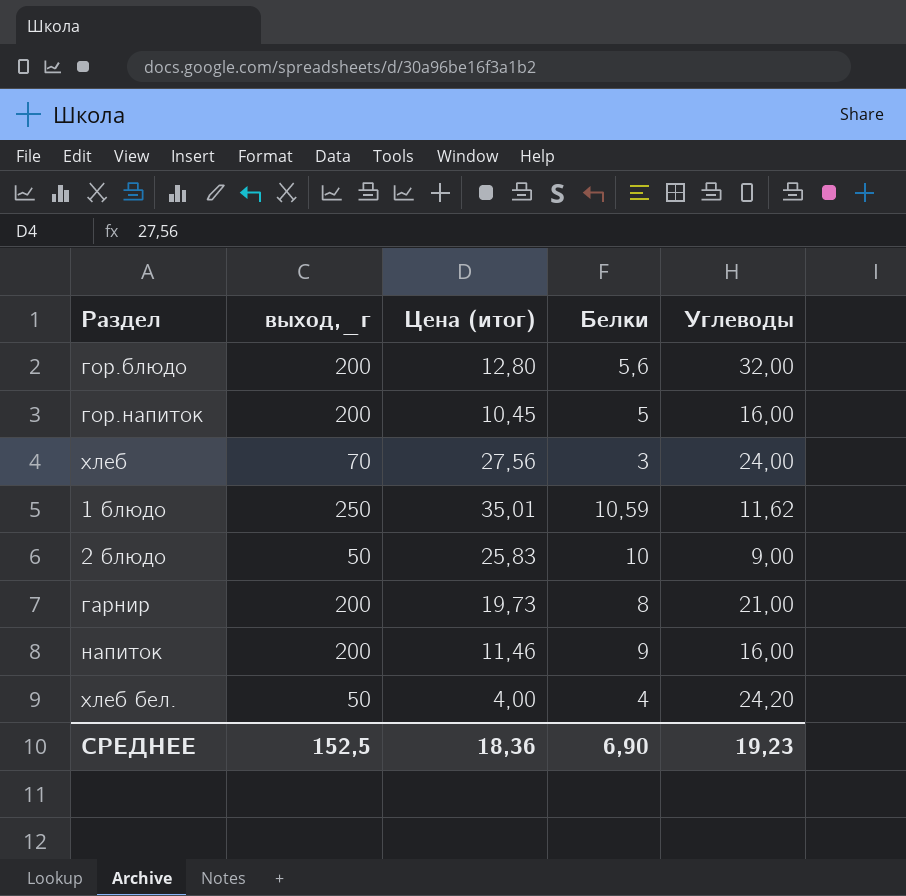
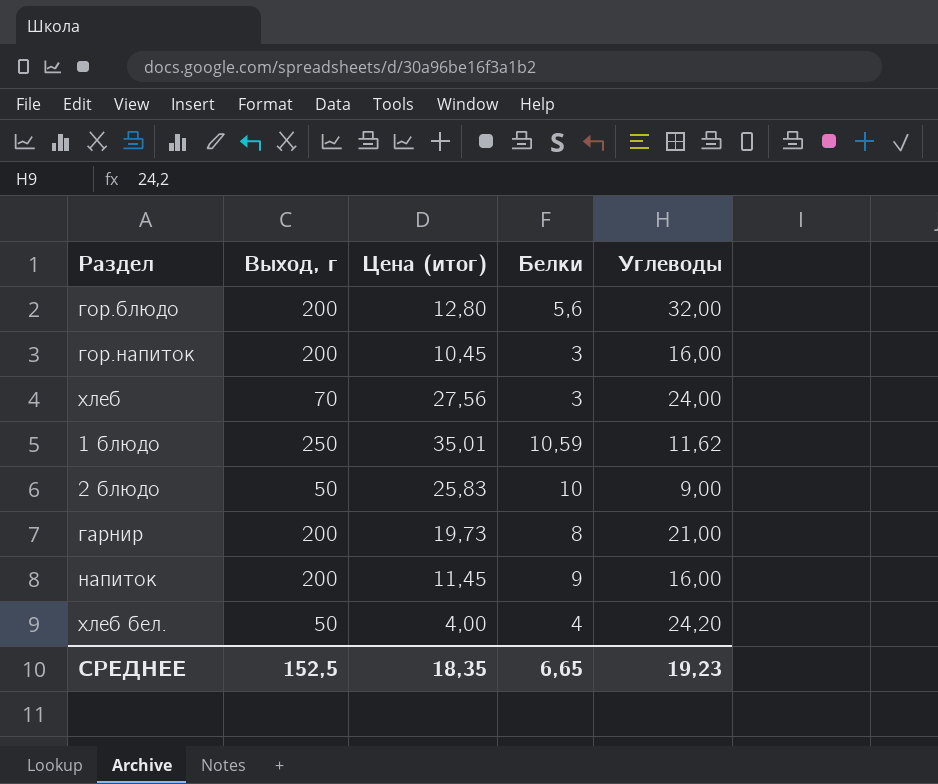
column name: выход,_г -> Выход, г
гор.напиток | Белки: 5 -> 3
напиток | Цена (итог): 11,46 -> 11,45
СРЕДНЕЕ | Цена (итог): 18,36 -> 18,35
СРЕДНЕЕ | Белки: 6,90 -> 6,65

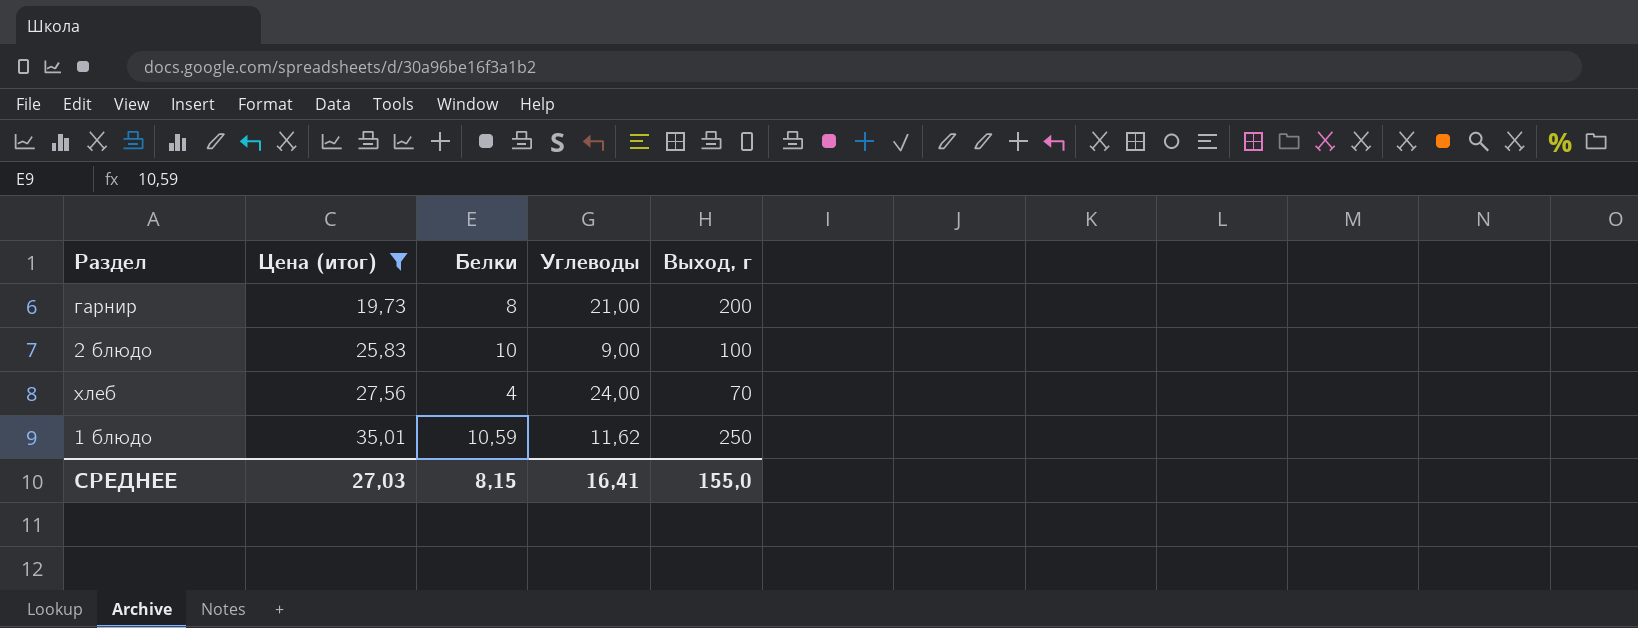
filter: none -> Цена (итог) >= 19,73
row order: none -> Цена (итог) ascending
column Выход, г | position: 2 -> 5
2 блюдо | Выход, г: 50 -> 100
хлеб | Белки: 3 -> 4
СРЕДНЕЕ | Цена (итог): 18,35 -> 27,03
СРЕДНЕЕ | Белки: 6,65 -> 8,15
СРЕДНЕЕ | Углеводы: 19,23 -> 16,41
СРЕДНЕЕ | Выход, г: 152,5 -> 155,0

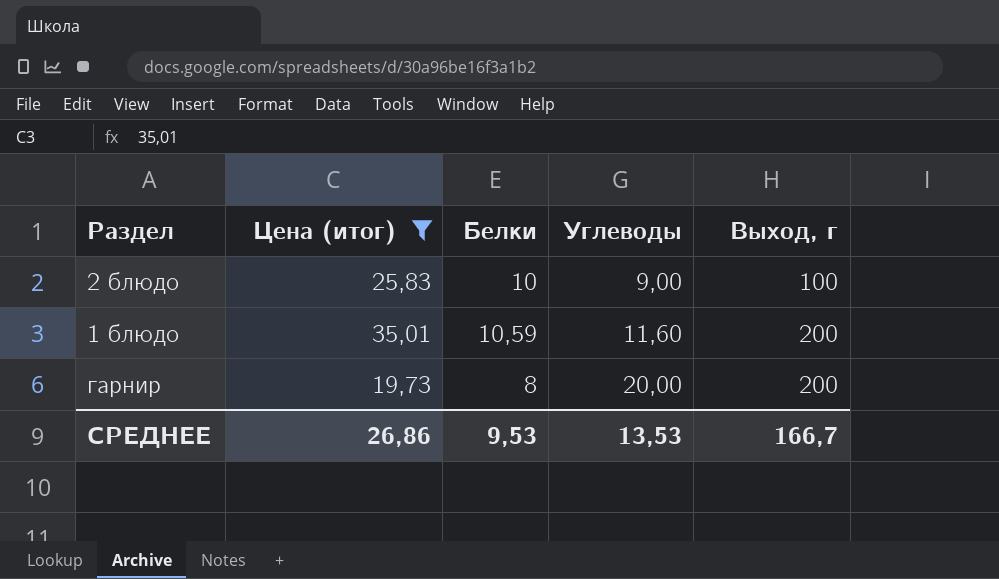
row order: Цена (итог) ascending -> Углеводы ascending
row хлеб: 27,56 | 4 | 24,00 | 70 -> none
1 блюдо | Углеводы: 11,62 -> 11,60
1 блюдо | Выход, г: 250 -> 200
гарнир | Углеводы: 21,00 -> 20,00
СРЕДНЕЕ | Цена (итог): 27,03 -> 26,86
СРЕДНЕЕ | Белки: 8,15 -> 9,53
СРЕДНЕЕ | Углеводы: 16,41 -> 13,53
СРЕДНЕЕ | Выход, г: 155,0 -> 166,7

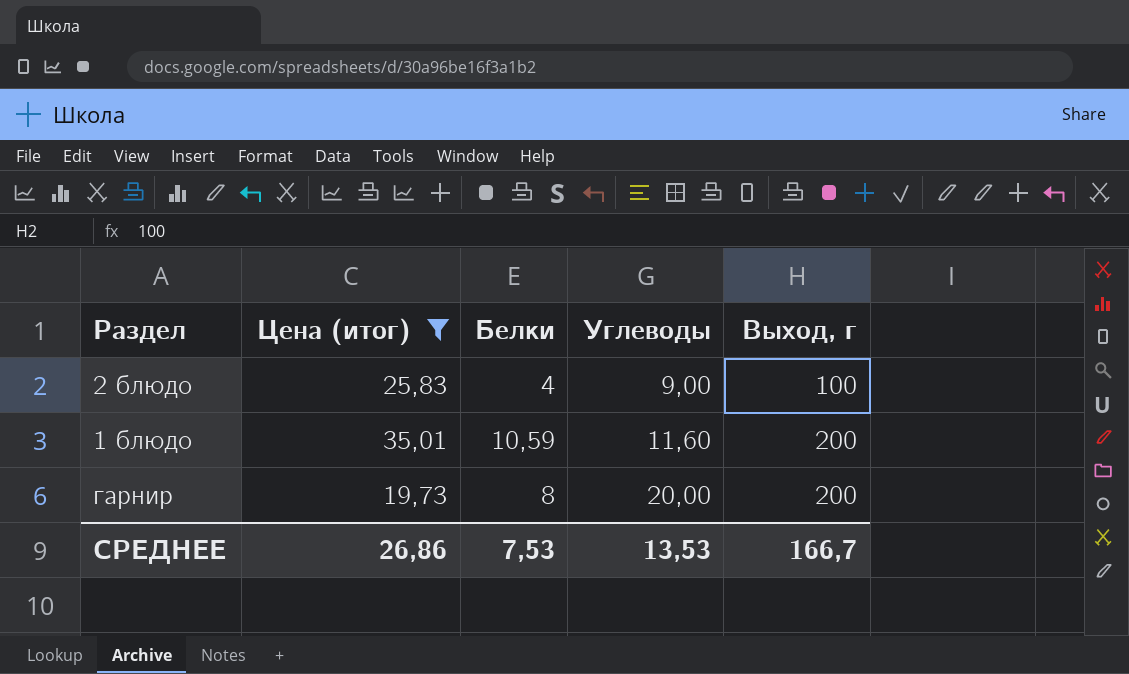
2 блюдо | Белки: 10 -> 4
СРЕДНЕЕ | Белки: 9,53 -> 7,53

